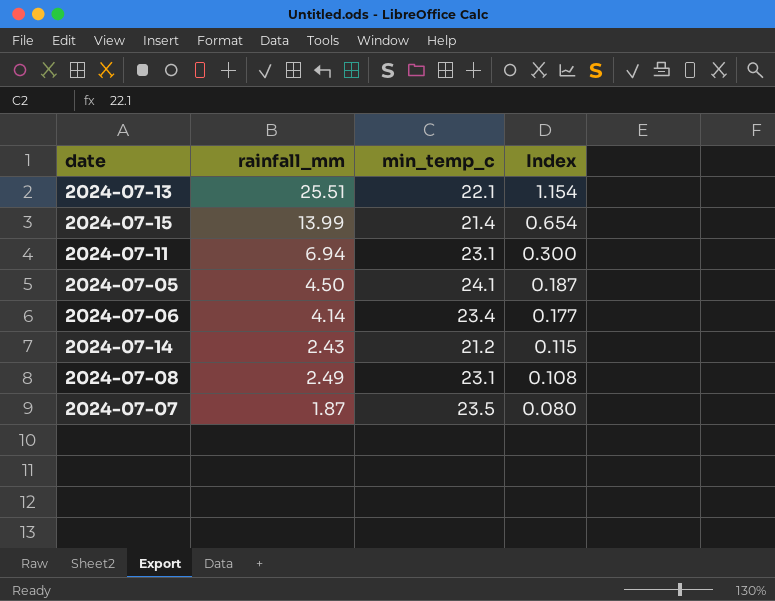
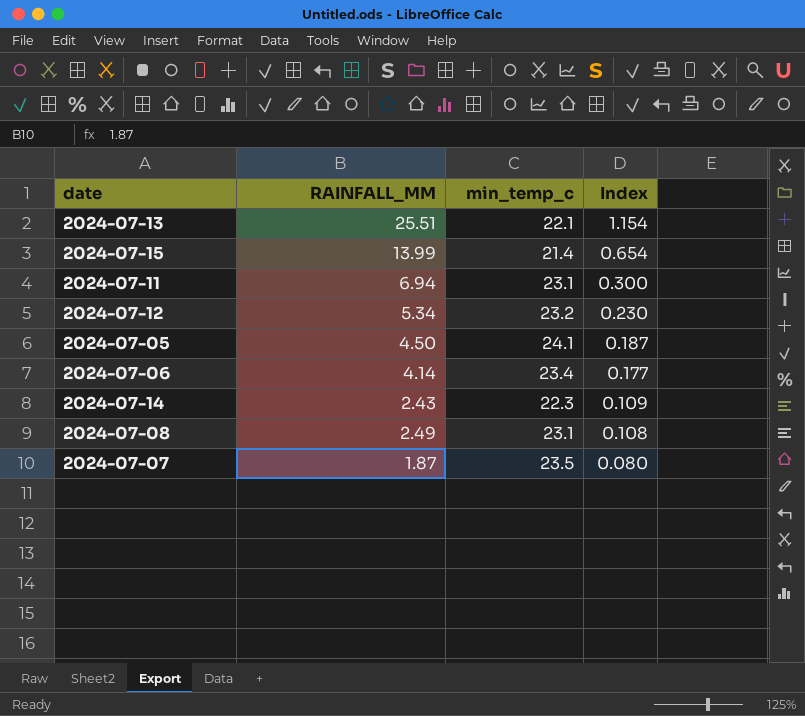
column name: rainfall_mm -> RAINFALL_MM
row 2024-07-12: none -> 5.34 | 23.2 | 0.230
2024-07-14 | min_temp_c: 21.2 -> 22.3
2024-07-14 | Index: 0.115 -> 0.109

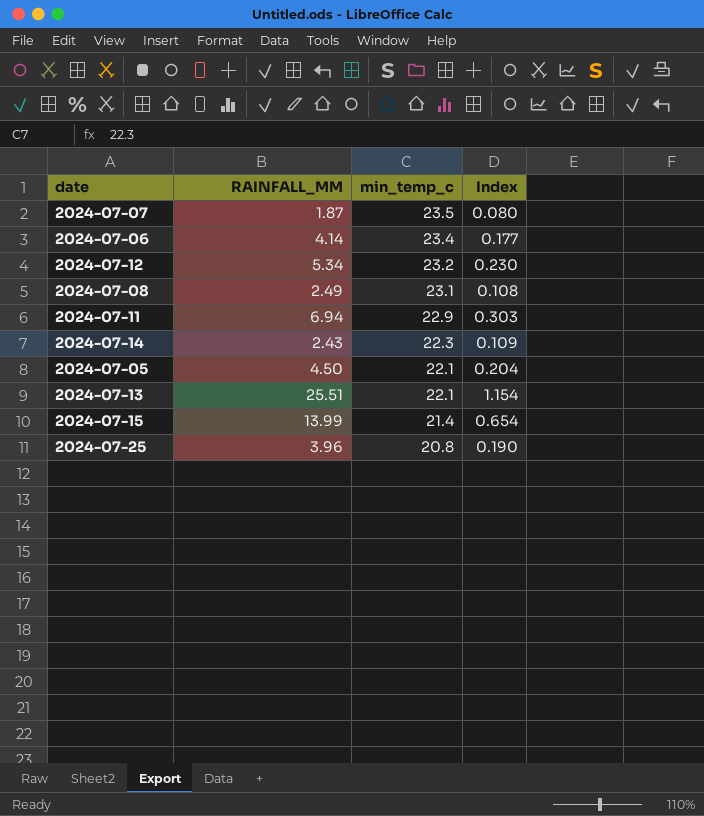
row order: Index descending -> min_temp_c descending
2024-07-11 | min_temp_c: 23.1 -> 22.9
2024-07-11 | Index: 0.300 -> 0.303
2024-07-05 | min_temp_c: 24.1 -> 22.1
2024-07-05 | Index: 0.187 -> 0.204
row 2024-07-25: none -> 3.96 | 20.8 | 0.190

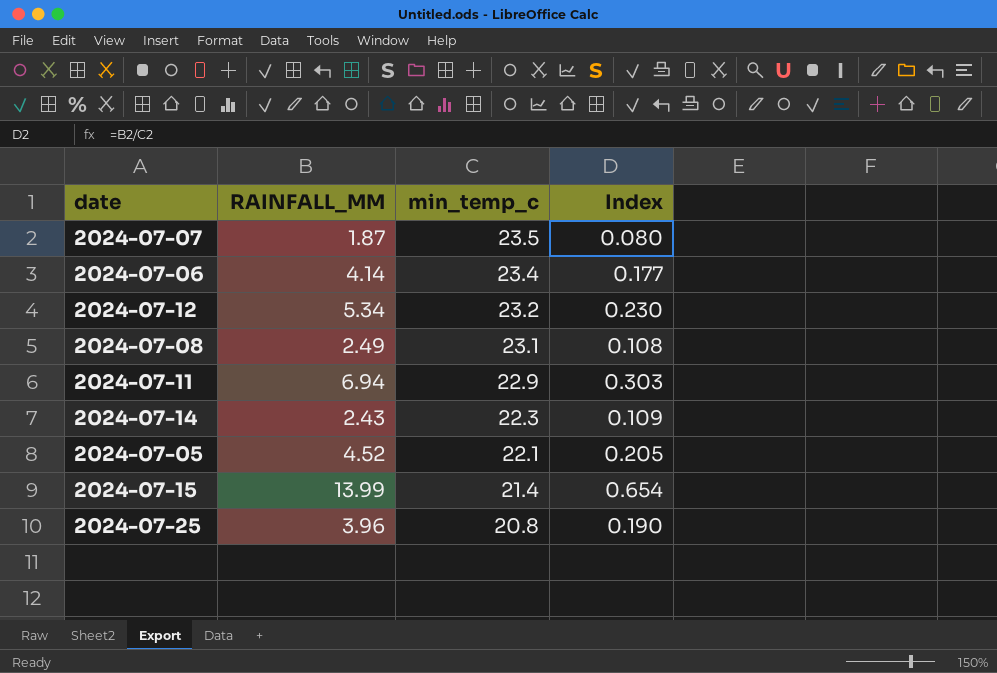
row 2024-07-13: 25.51 | 22.1 | 1.154 -> none
2024-07-05 | RAINFALL_MM: 4.50 -> 4.52
2024-07-05 | Index: 0.204 -> 0.205

